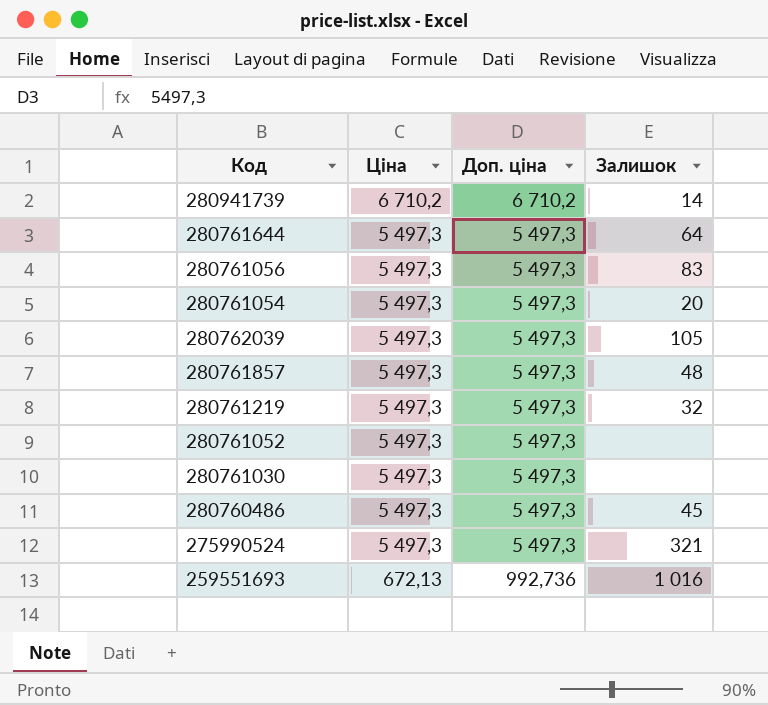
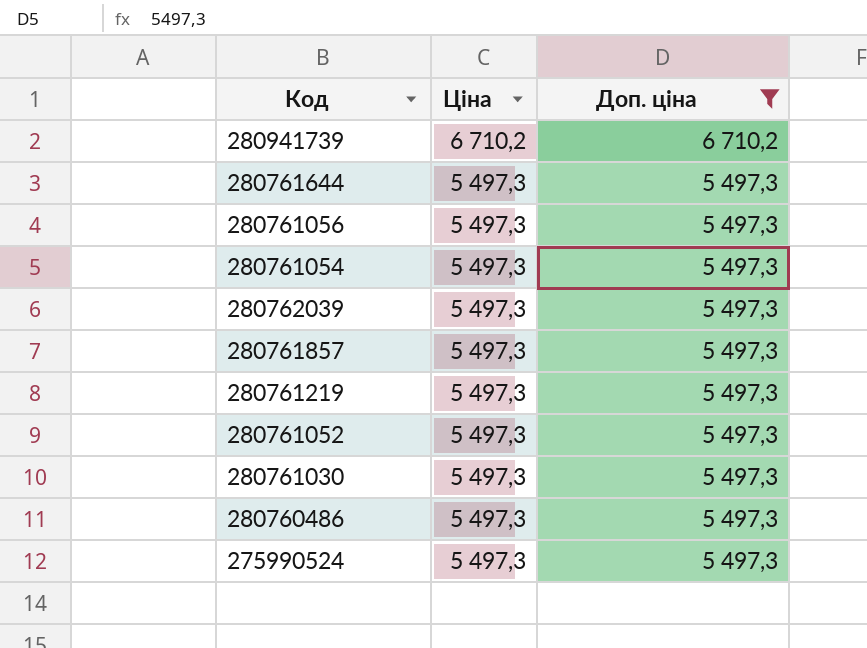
filter: none -> Доп. ціна != 992,736
column Залишок | position: 4 -> none

